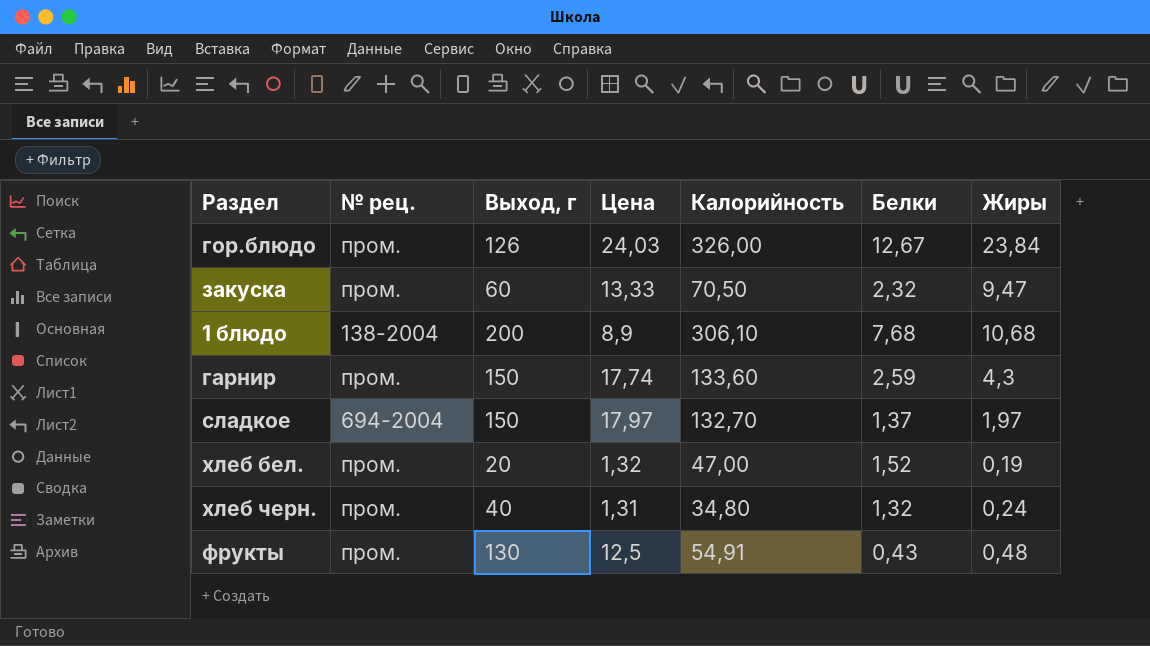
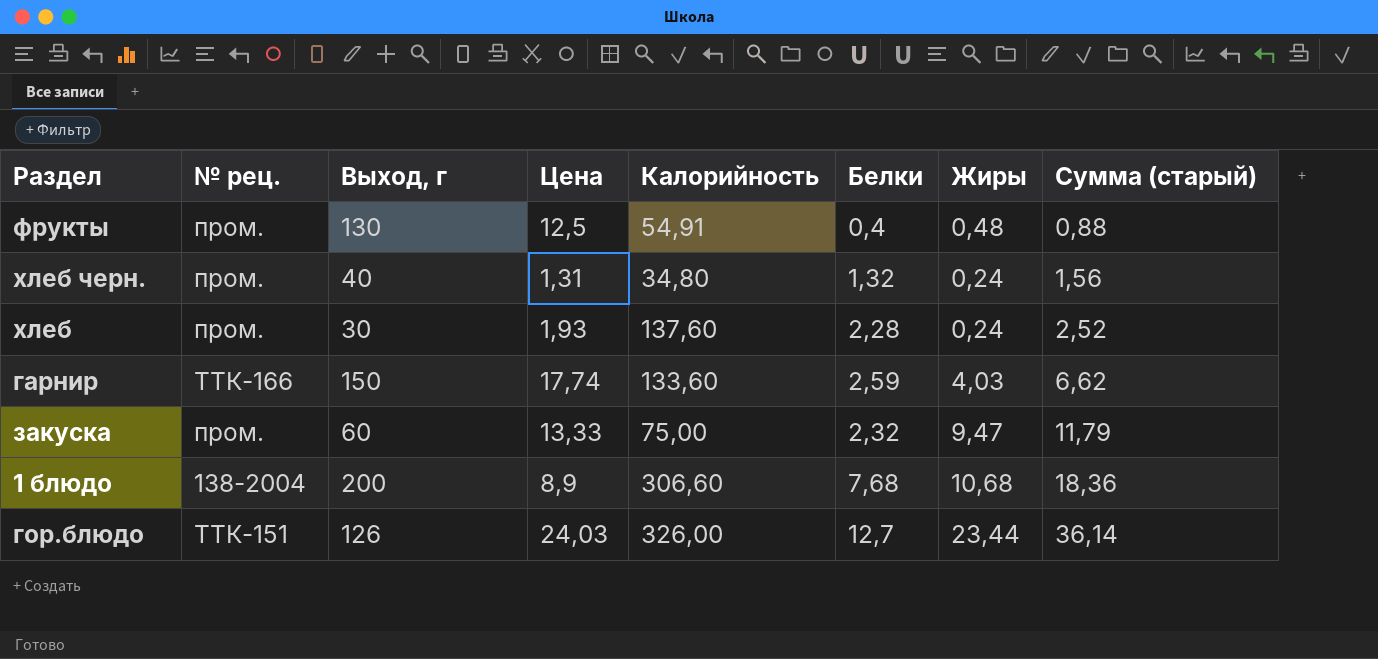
row order: none -> Сумма (старый) ascending
column Сумма (старый) | formula: none -> [Белки] + [Жиры]
row сладкое: 694-2004 | 150 | 17,97 | 132,70 | 1,37 | 1,97 -> none
row хлеб бел.: пром. | 20 | 1,32 | 47,00 | 1,52 | 0,19 -> none
фрукты | Белки: 0,43 -> 0,4
row хлеб: none -> пром. | 30 | 1,93 | 137,60 | 2,28 | 0,24 | 2,52
гарнир | № рец.: пром. -> ТТК-166
гарнир | Жиры: 4,3 -> 4,03
закуска | Калорийность: 70,50 -> 75,00
1 блюдо | Калорийность: 306,10 -> 306,60
гор.блюдо | № рец.: пром. -> ТТК-151
гор.блюдо | Белки: 12,67 -> 12,7
гор.блюдо | Жиры: 23,84 -> 23,44

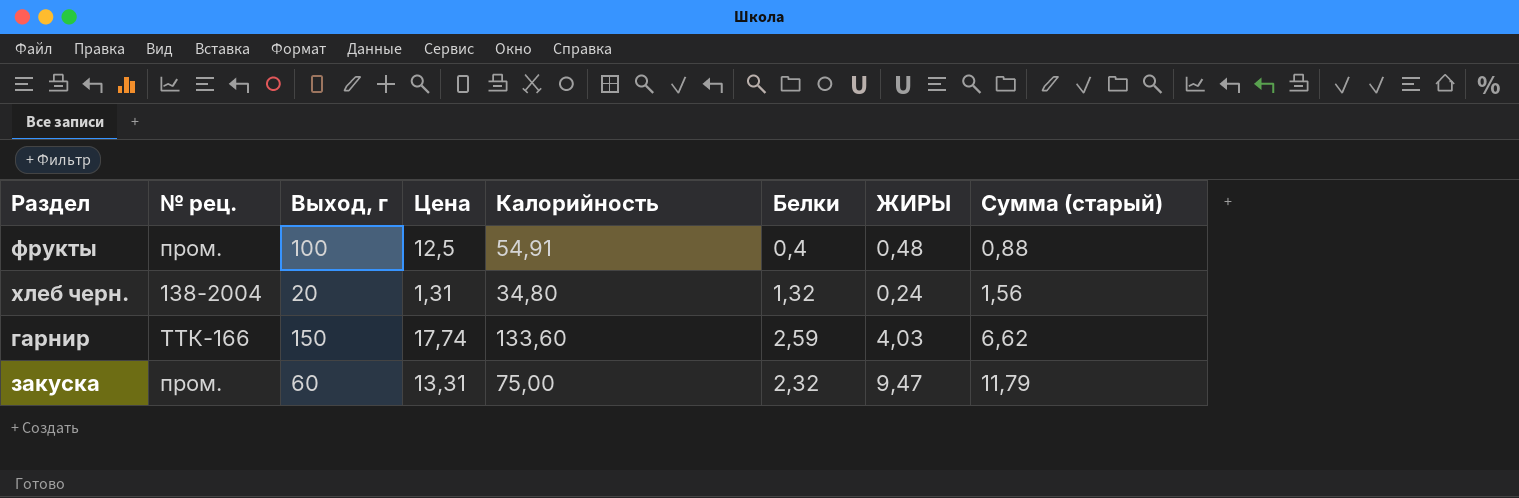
column name: Жиры -> ЖИРЫ
row хлеб: пром. | 30 | 1,93 | 137,60 | 2,28 | 0,24 | 2,52 -> none
row 1 блюдо: 138-2004 | 200 | 8,9 | 306,60 | 7,68 | 10,68 | 18,36 -> none
row гор.блюдо: ТТК-151 | 126 | 24,03 | 326,00 | 12,7 | 23,44 | 36,14 -> none
фрукты | Выход, г: 130 -> 100
хлеб черн. | № рец.: пром. -> 138-2004
хлеб черн. | Выход, г: 40 -> 20
закуска | Цена: 13,33 -> 13,31

